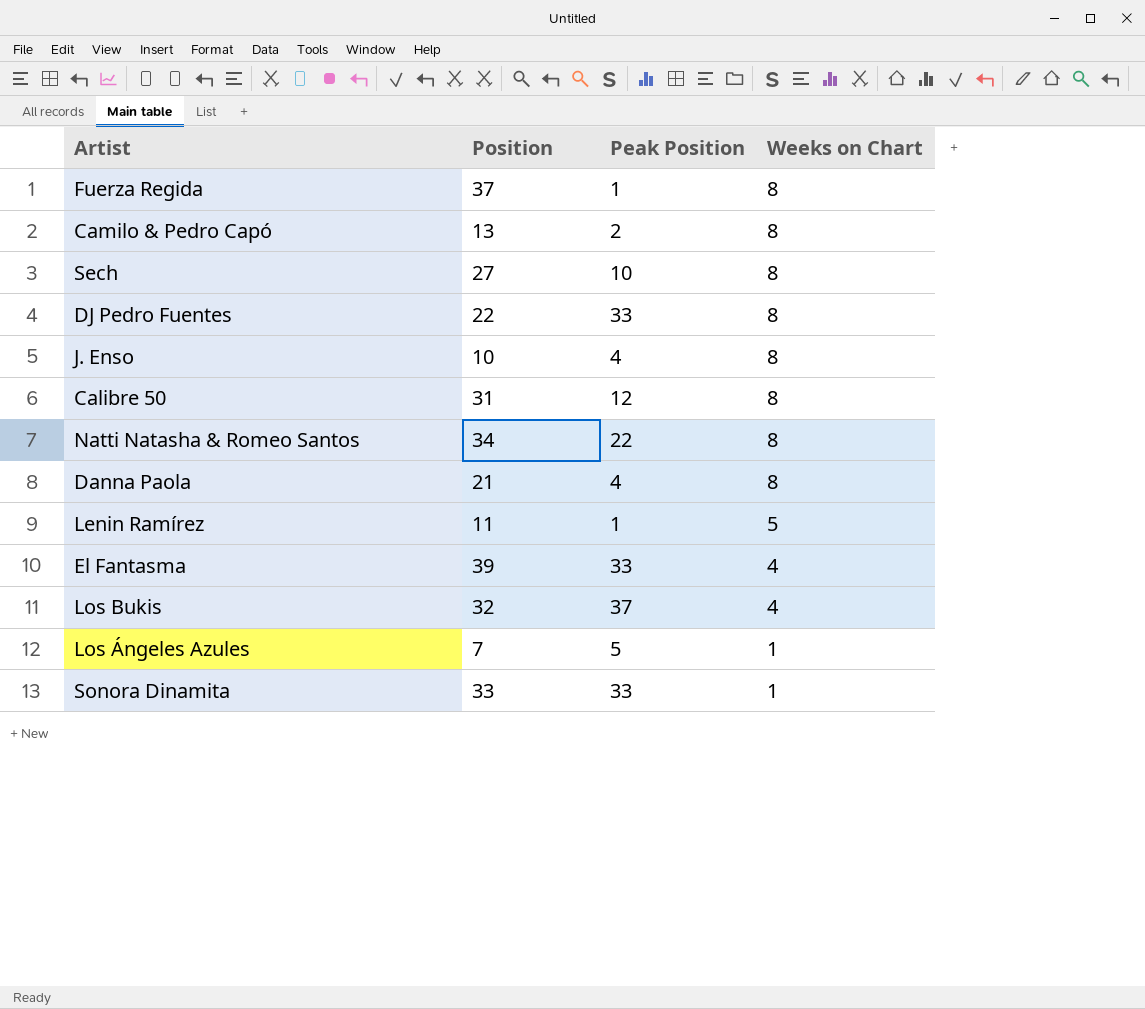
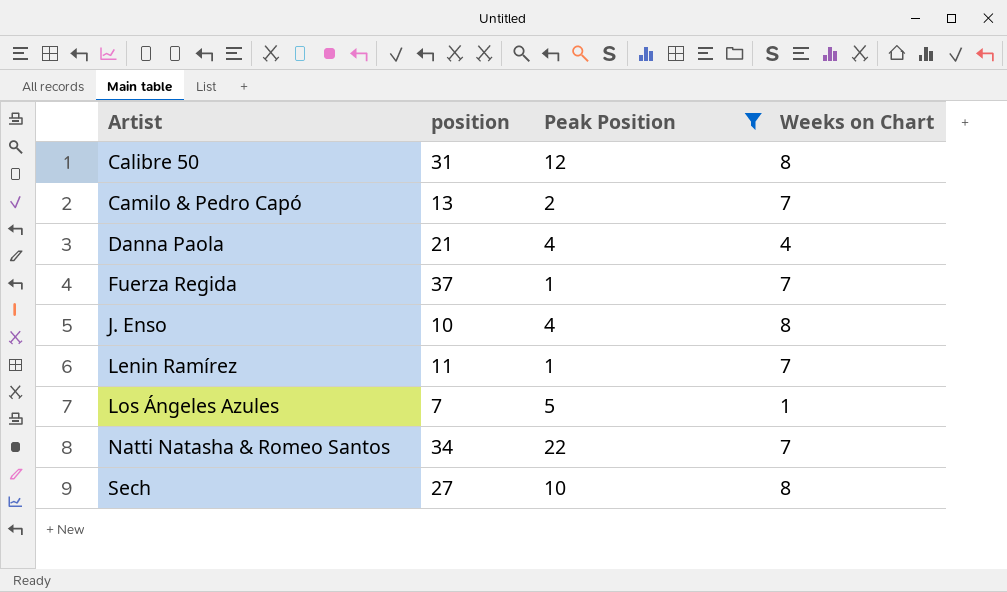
filter: none -> Peak Position <= 22
row order: Weeks on Chart descending -> Artist ascending
column name: Position -> position
Camilo & Pedro Capó | Weeks on Chart: 8 -> 7
Danna Paola | Weeks on Chart: 8 -> 4
Fuerza Regida | Weeks on Chart: 8 -> 7
Lenin Ramírez | Weeks on Chart: 5 -> 7
Natti Natasha & Romeo Santos | Weeks on Chart: 8 -> 7

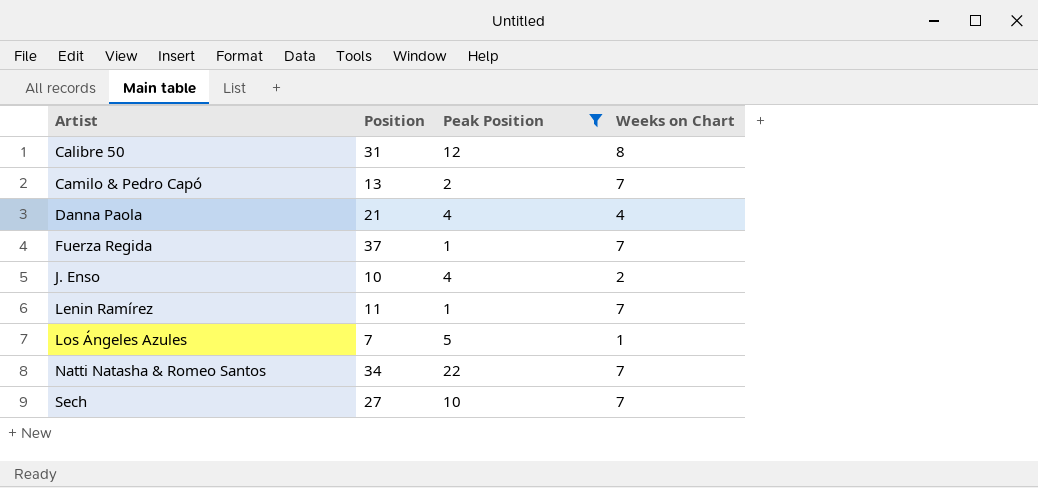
column name: position -> Position
J. Enso | Weeks on Chart: 8 -> 2
Sech | Weeks on Chart: 8 -> 7

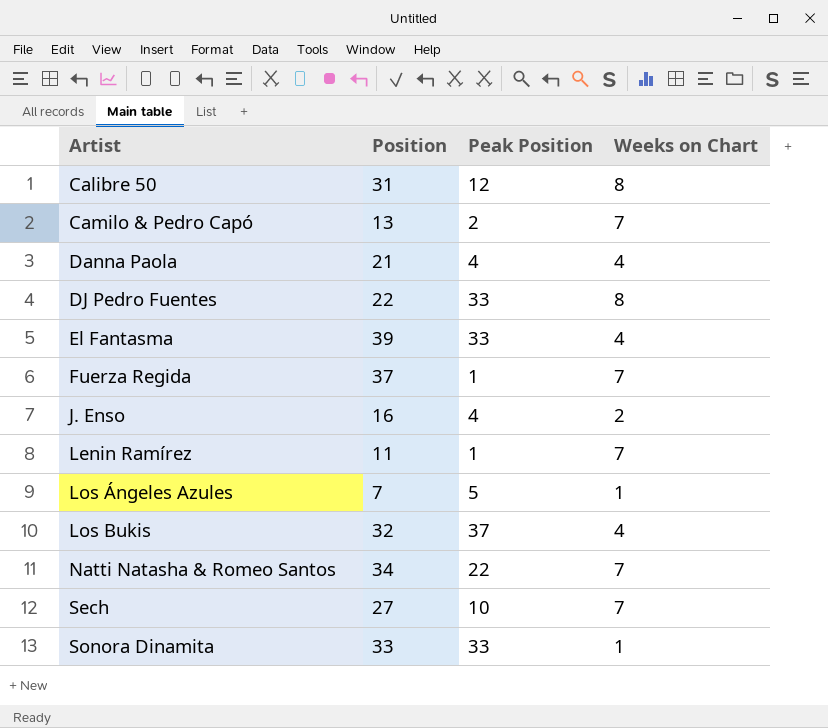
filter: Peak Position <= 22 -> none
J. Enso | Position: 10 -> 16

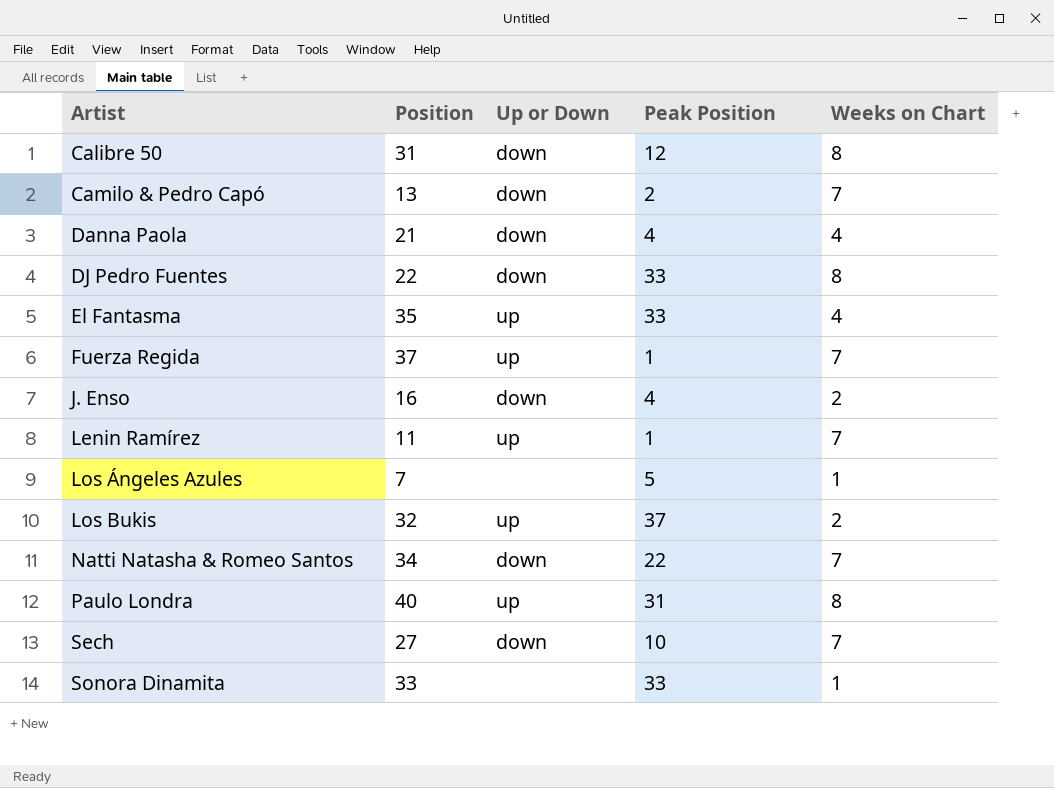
column Up or Down | position: none -> 3
El Fantasma | Position: 39 -> 35
Los Bukis | Weeks on Chart: 4 -> 2
row Paulo Londra: none -> 40 | up | 31 | 8

